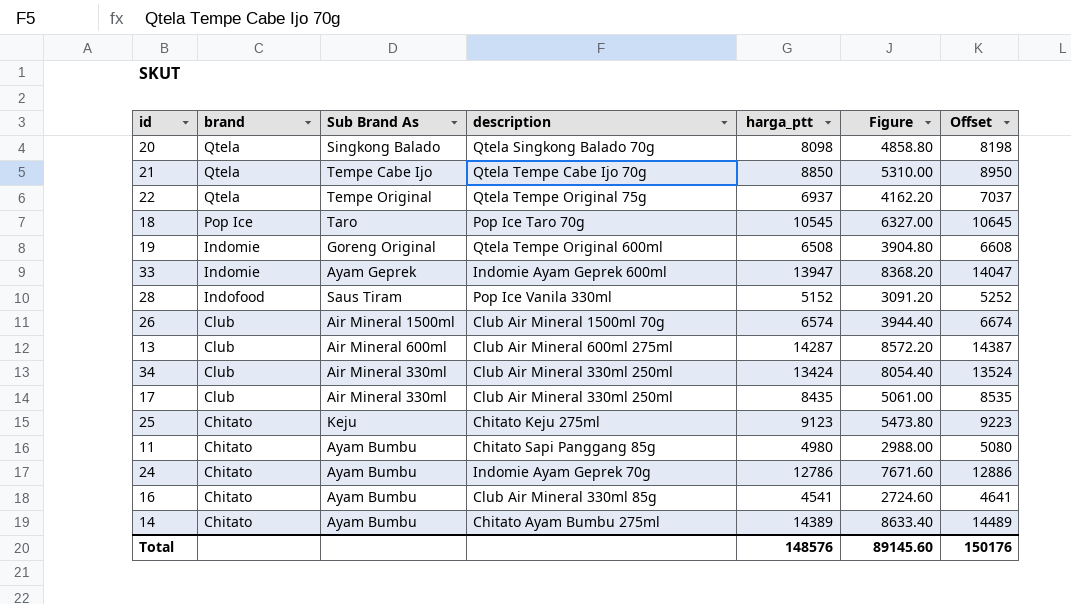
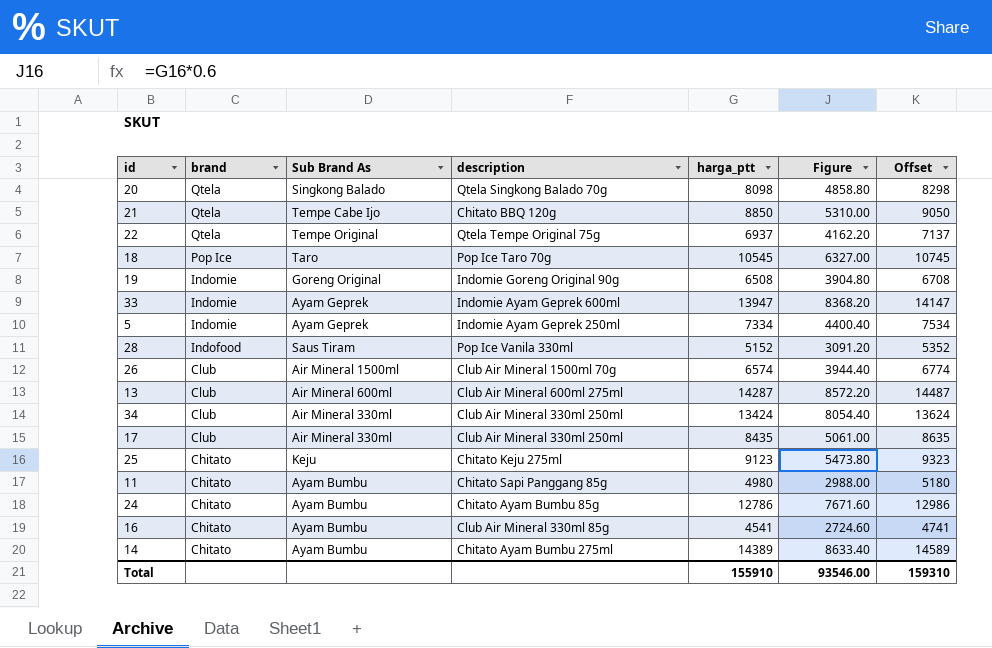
column Offset | formula: [harga_ptt] + 100 -> [harga_ptt] + 200
21 | description: Qtela Tempe Cabe Ijo 70g -> Chitato BBQ 120g
19 | description: Qtela Tempe Original 600ml -> Indomie Goreng Original 90g
row 5: none -> Indomie | Ayam Geprek | Indomie Ayam Geprek 250ml | 7334 | 4400.40 | 7534
24 | description: Indomie Ayam Geprek 70g -> Chitato Ayam Bumbu 85g
Total | harga_ptt: 148576 -> 155910
Total | Figure: 89145.60 -> 93546.00
Total | Offset: 150176 -> 159310

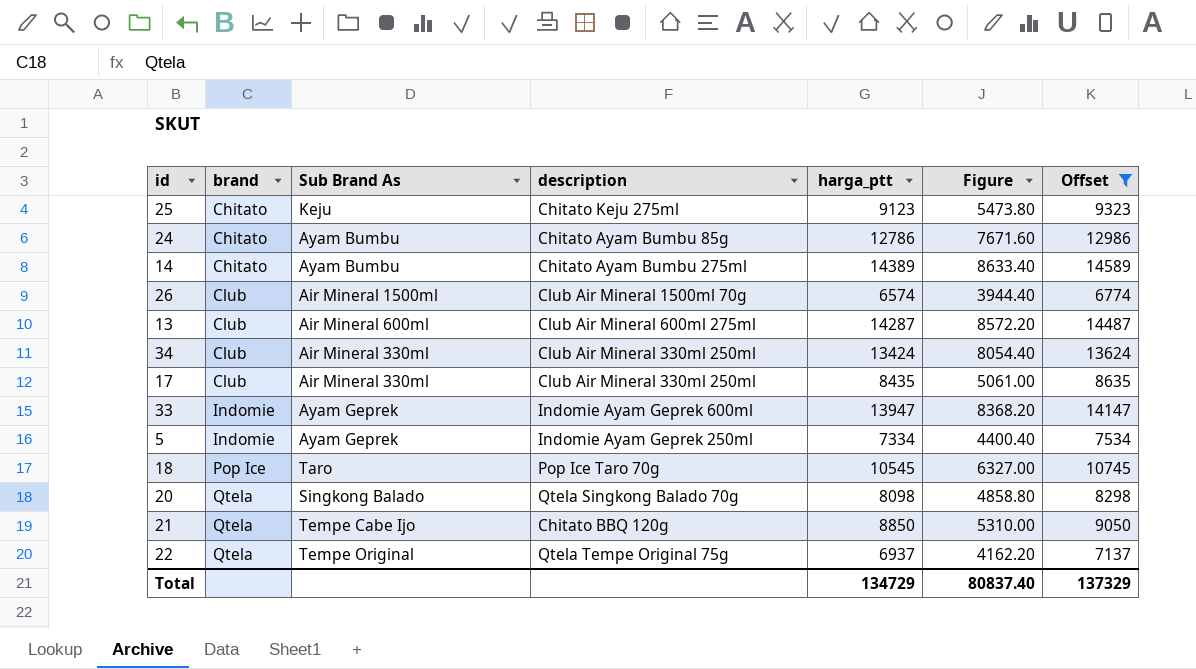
filter: none -> Offset >= 6774
row order: brand descending -> brand ascending
Total | harga_ptt: 155910 -> 134729
Total | Figure: 93546.00 -> 80837.40
Total | Offset: 159310 -> 137329

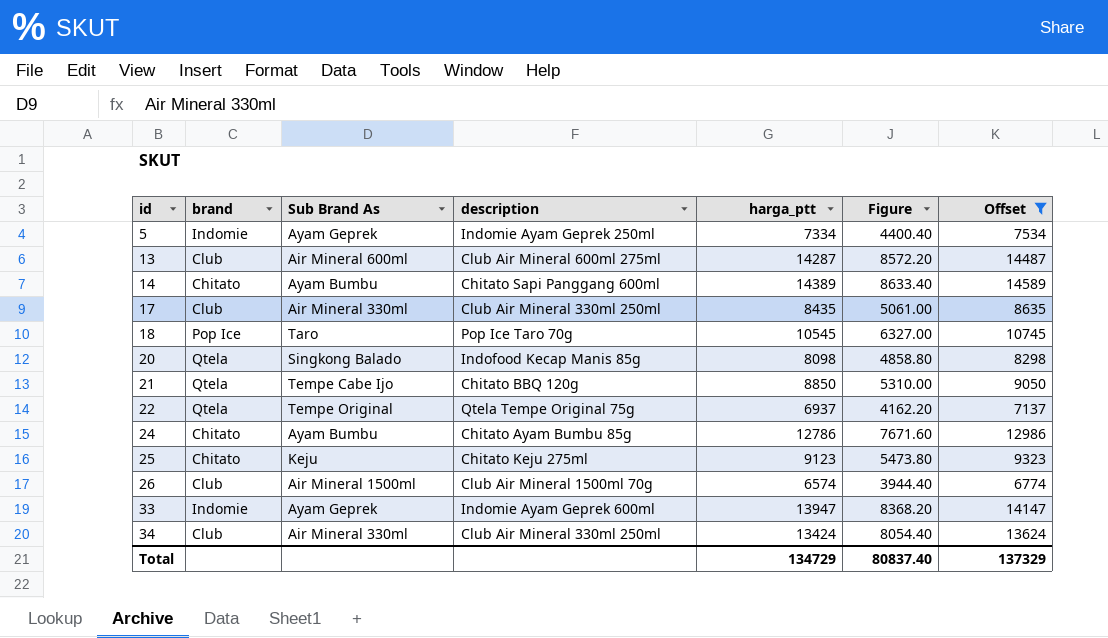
row order: brand ascending -> id ascending
14 | description: Chitato Ayam Bumbu 275ml -> Chitato Sapi Panggang 600ml
20 | description: Qtela Singkong Balado 70g -> Indofood Kecap Manis 85g

